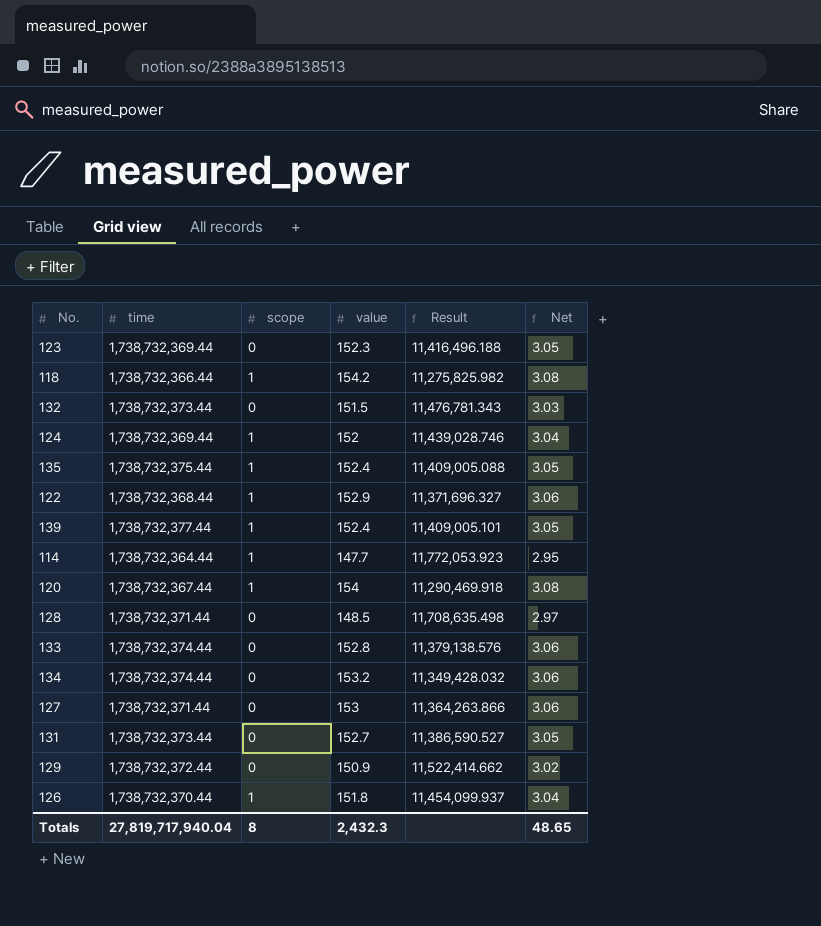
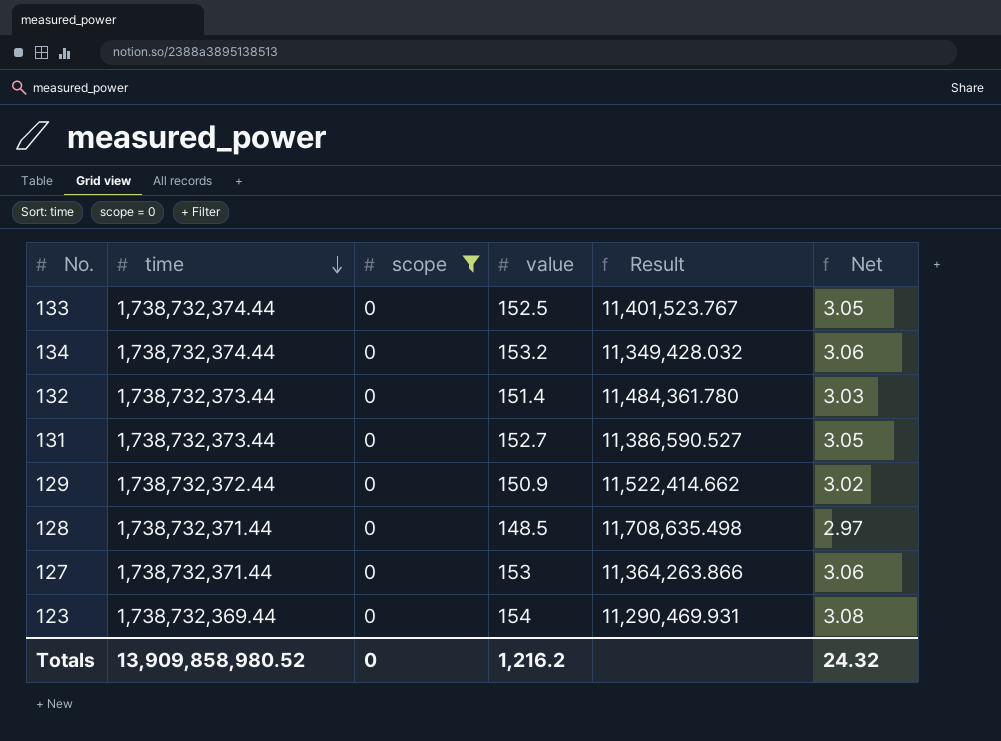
filter: none -> scope = 0
row order: none -> time descending
133 | value: 152.8 -> 152.5
133 | Result: 11,379,138.576 -> 11,401,523.767
133 | Net: 3.06 -> 3.05
132 | value: 151.5 -> 151.4
132 | Result: 11,476,781.343 -> 11,484,361.780
123 | value: 152.3 -> 154
123 | Result: 11,416,496.188 -> 11,290,469.931
123 | Net: 3.05 -> 3.08
Totals | time: 27,819,717,940.04 -> 13,909,858,980.52
Totals | scope: 8 -> 0
Totals | value: 2,432.3 -> 1,216.2
Totals | Net: 48.65 -> 24.32

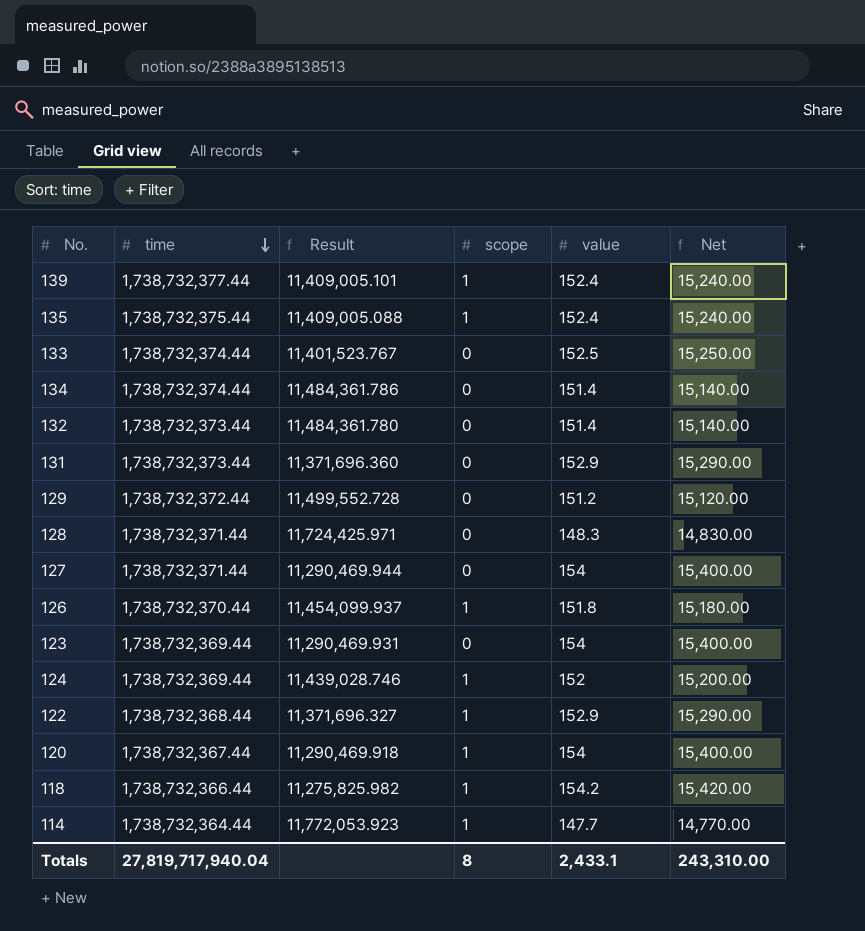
filter: scope = 0 -> none
column Result | position: 5 -> 3
column Net | formula: [value] * 0.02 -> [value] * 100
134 | Result: 11,349,428.032 -> 11,484,361.786
134 | value: 153.2 -> 151.4
131 | Result: 11,386,590.527 -> 11,371,696.360
131 | value: 152.7 -> 152.9
129 | Result: 11,522,414.662 -> 11,499,552.728
129 | value: 150.9 -> 151.2
128 | Result: 11,708,635.498 -> 11,724,425.971
128 | value: 148.5 -> 148.3
127 | Result: 11,364,263.866 -> 11,290,469.944
127 | value: 153 -> 154
Totals | time: 13,909,858,980.52 -> 27,819,717,940.04
Totals | scope: 0 -> 8
Totals | value: 1,216.2 -> 2,433.1
Totals | Net: 24.32 -> 243,310.00

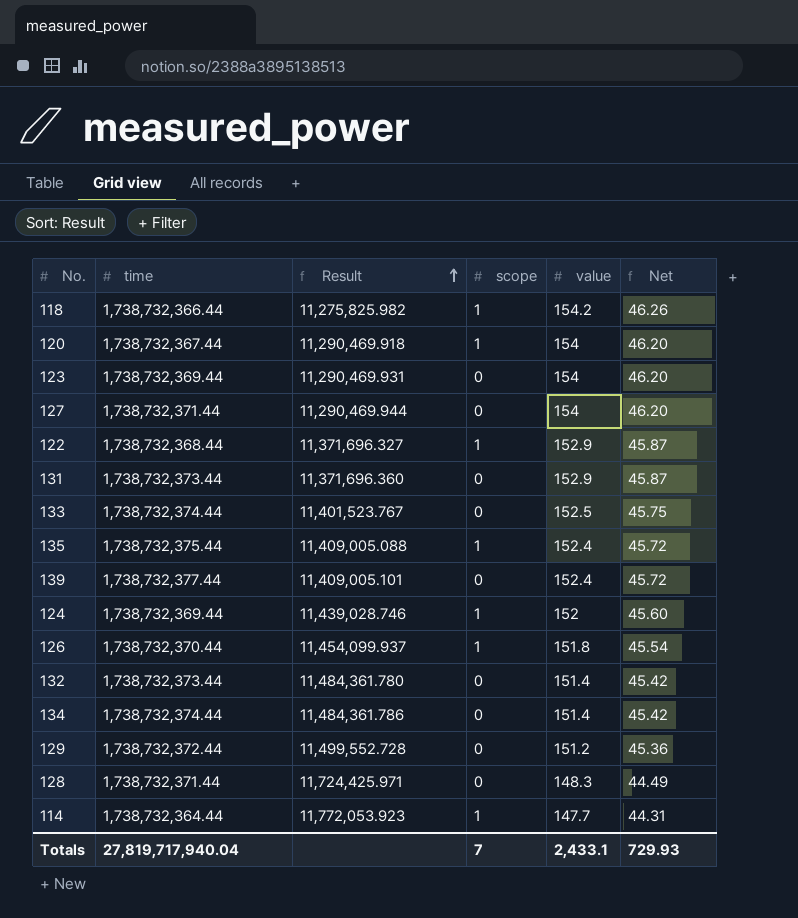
row order: time descending -> Result ascending
column Net | formula: [value] * 100 -> [value] * 0.3
139 | scope: 1 -> 0
Totals | scope: 8 -> 7
Totals | Net: 243,310.00 -> 729.93

